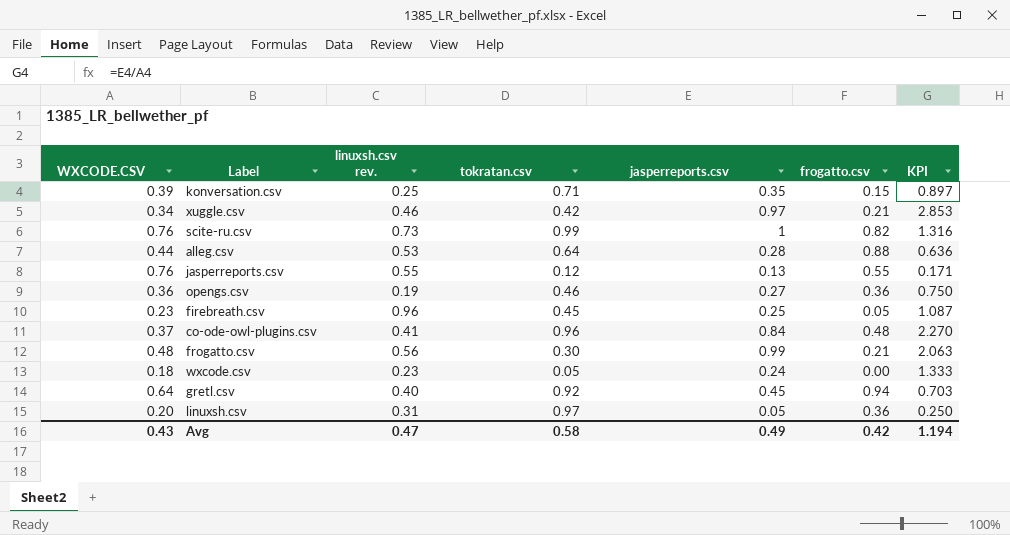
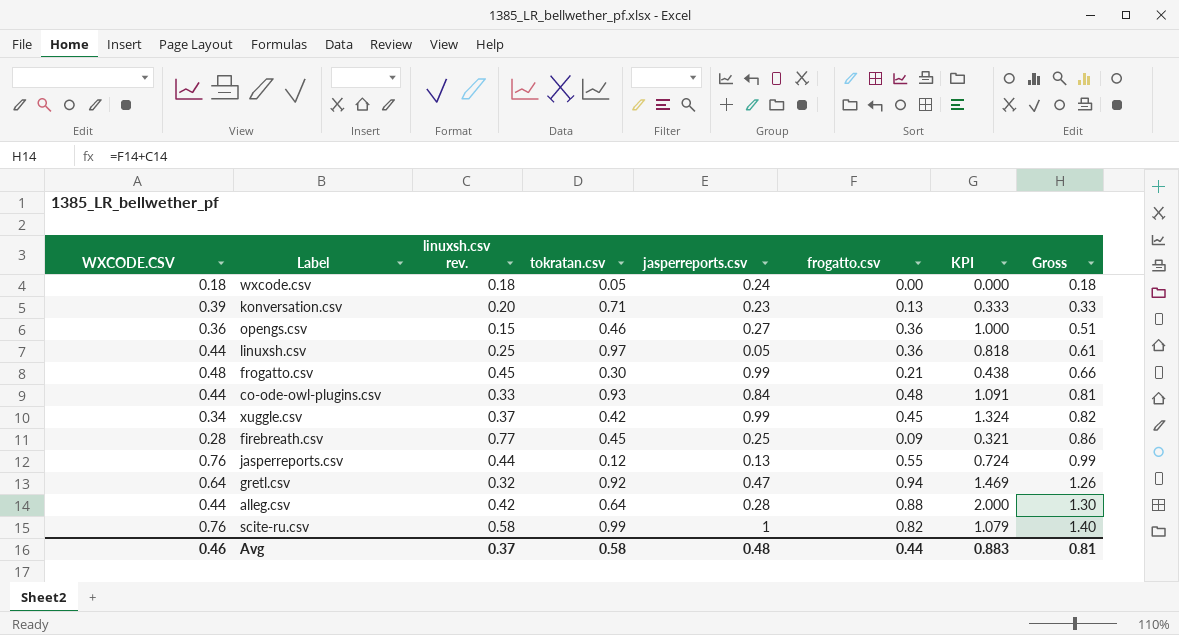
row order: none -> Gross ascending
column KPI | formula: [jasperreports.csv] / [WXCODE.CSV] -> [frogatto.csv] / [WXCODE.CSV]
column Gross | formula: none -> [linuxsh.csv rev.] + [frogatto.csv]
wxcode.csv | linuxsh.csv rev.: 0.23 -> 0.18
konversation.csv | linuxsh.csv rev.: 0.25 -> 0.20
konversation.csv | jasperreports.csv: 0.35 -> 0.23
konversation.csv | frogatto.csv: 0.15 -> 0.13
opengs.csv | linuxsh.csv rev.: 0.19 -> 0.15
linuxsh.csv | WXCODE.CSV: 0.20 -> 0.44
linuxsh.csv | linuxsh.csv rev.: 0.31 -> 0.25
frogatto.csv | linuxsh.csv rev.: 0.56 -> 0.45
co-ode-owl-plugins.csv | WXCODE.CSV: 0.37 -> 0.44
co-ode-owl-plugins.csv | linuxsh.csv rev.: 0.41 -> 0.33
co-ode-owl-plugins.csv | tokratan.csv: 0.96 -> 0.93
xuggle.csv | linuxsh.csv rev.: 0.46 -> 0.37
xuggle.csv | jasperreports.csv: 0.97 -> 0.99
xuggle.csv | frogatto.csv: 0.21 -> 0.45
firebreath.csv | WXCODE.CSV: 0.23 -> 0.28
firebreath.csv | linuxsh.csv rev.: 0.96 -> 0.77
firebreath.csv | frogatto.csv: 0.05 -> 0.09
jasperreports.csv | linuxsh.csv rev.: 0.55 -> 0.44
gretl.csv | linuxsh.csv rev.: 0.40 -> 0.32
gretl.csv | jasperreports.csv: 0.45 -> 0.47
alleg.csv | linuxsh.csv rev.: 0.53 -> 0.42
scite-ru.csv | linuxsh.csv rev.: 0.73 -> 0.58
Avg | WXCODE.CSV: 0.43 -> 0.46
Avg | linuxsh.csv rev.: 0.47 -> 0.37
Avg | jasperreports.csv: 0.49 -> 0.48
Avg | frogatto.csv: 0.42 -> 0.44
Avg | KPI: 1.194 -> 0.883

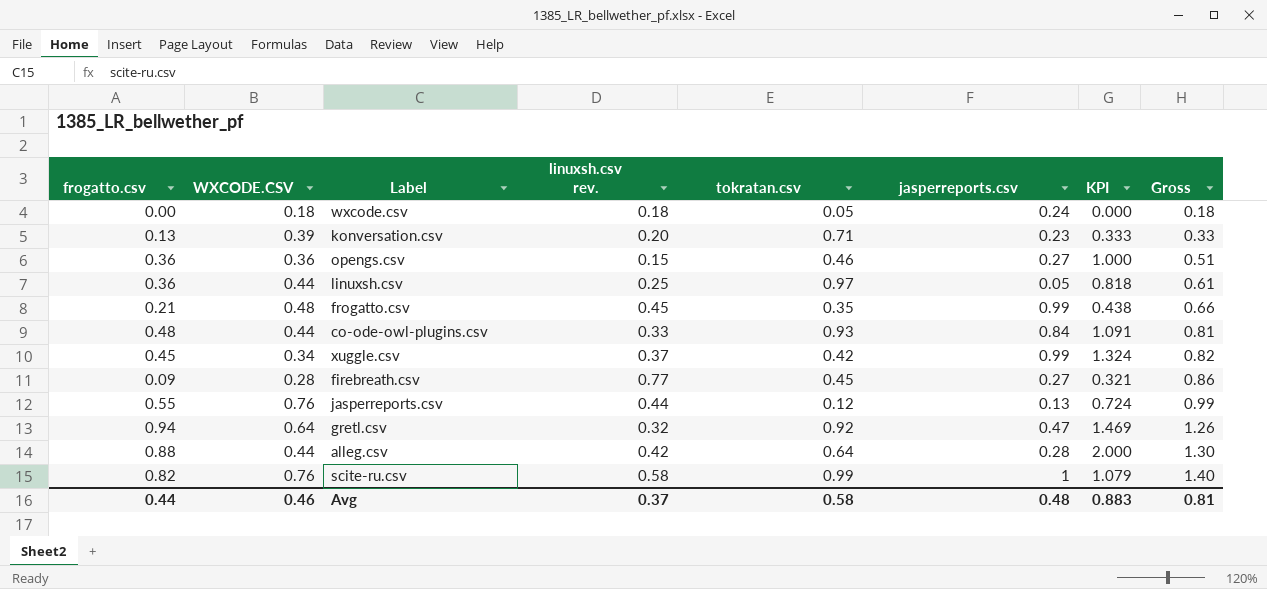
column frogatto.csv | position: 6 -> 1
frogatto.csv | tokratan.csv: 0.30 -> 0.35
firebreath.csv | jasperreports.csv: 0.25 -> 0.27

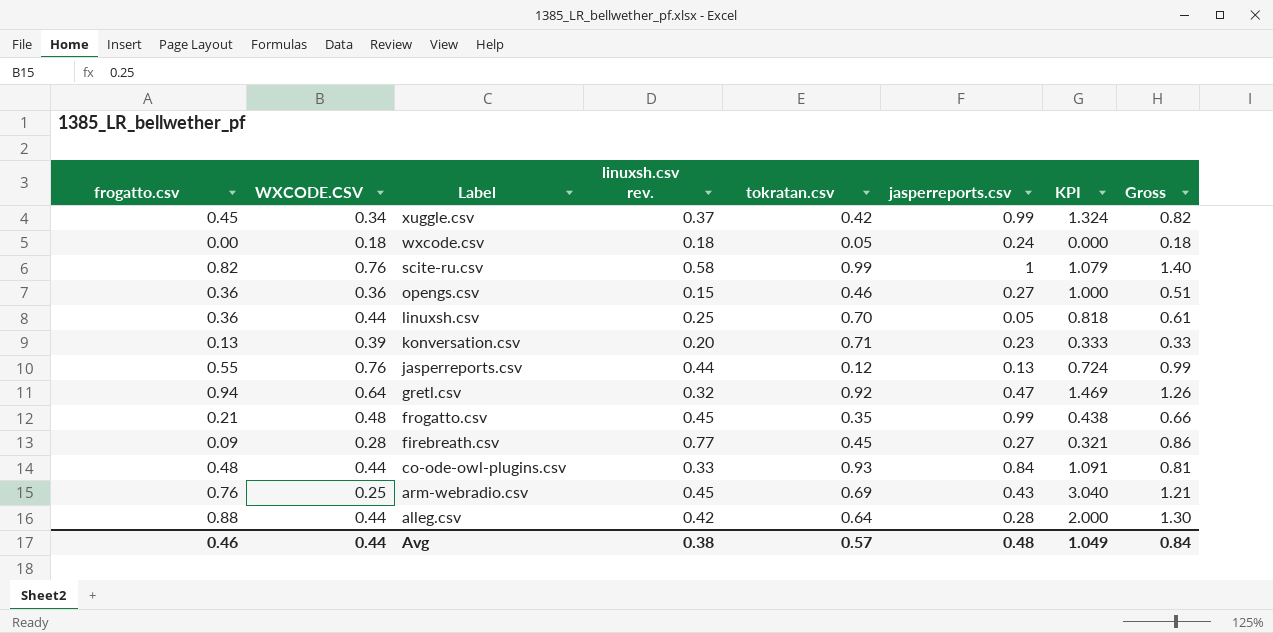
row order: Gross ascending -> Label descending
linuxsh.csv | tokratan.csv: 0.97 -> 0.70
row arm-webradio.csv: none -> 0.76 | 0.25 | 0.45 | 0.69 | 0.43 | 3.040 | 1.21
Avg | frogatto.csv: 0.44 -> 0.46
Avg | WXCODE.CSV: 0.46 -> 0.44
Avg | linuxsh.csv rev.: 0.37 -> 0.38
Avg | tokratan.csv: 0.58 -> 0.57
Avg | KPI: 0.883 -> 1.049
Avg | Gross: 0.81 -> 0.84

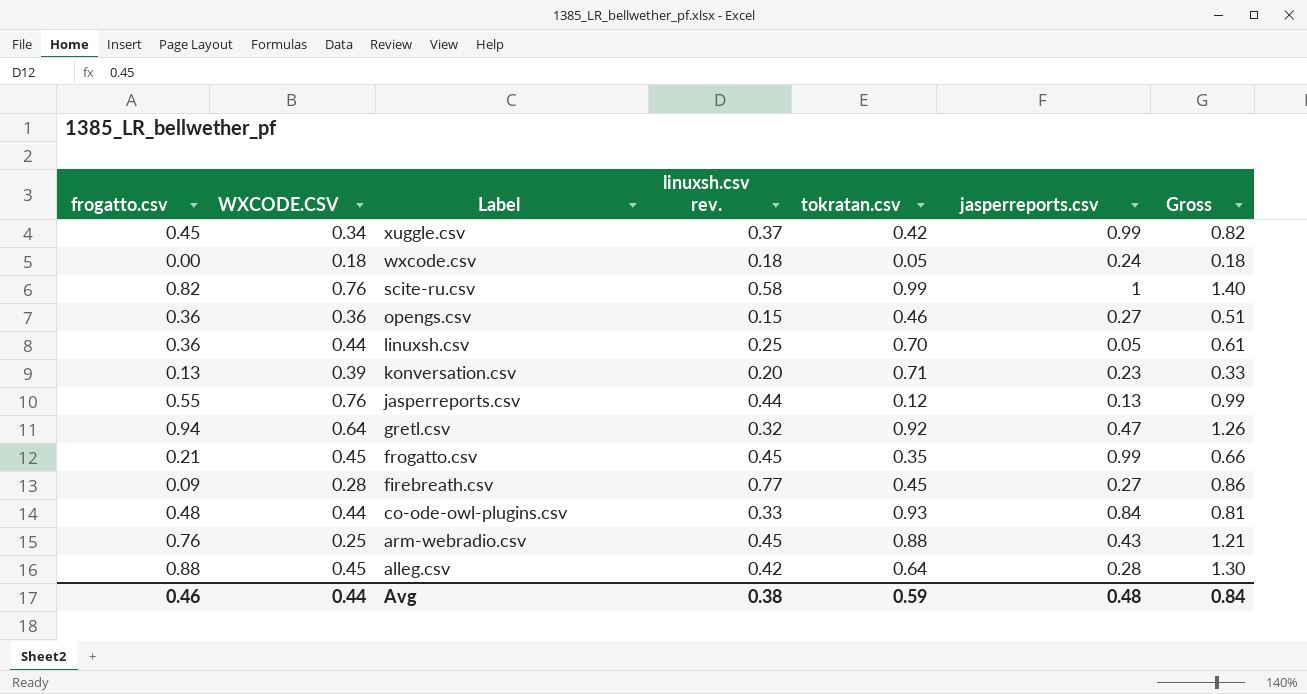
column KPI | formula: [frogatto.csv] / [WXCODE.CSV] -> none
frogatto.csv | WXCODE.CSV: 0.48 -> 0.45
arm-webradio.csv | tokratan.csv: 0.69 -> 0.88
alleg.csv | WXCODE.CSV: 0.44 -> 0.45
Avg | tokratan.csv: 0.57 -> 0.59

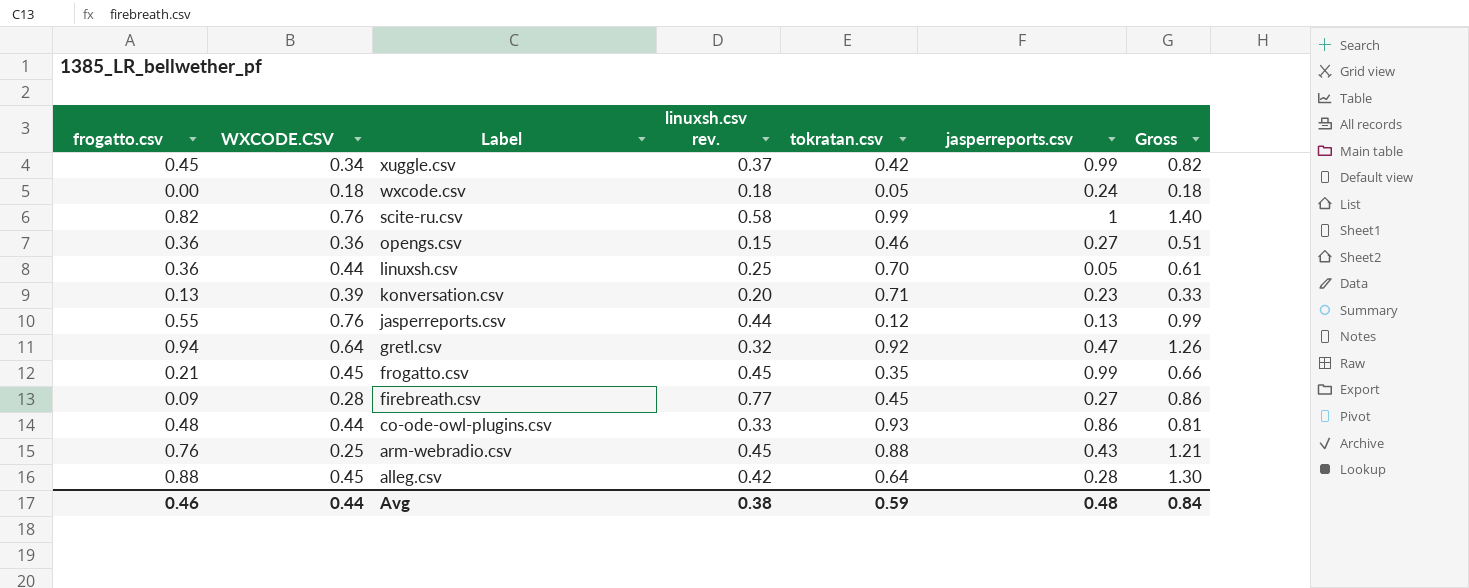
co-ode-owl-plugins.csv | jasperreports.csv: 0.84 -> 0.86

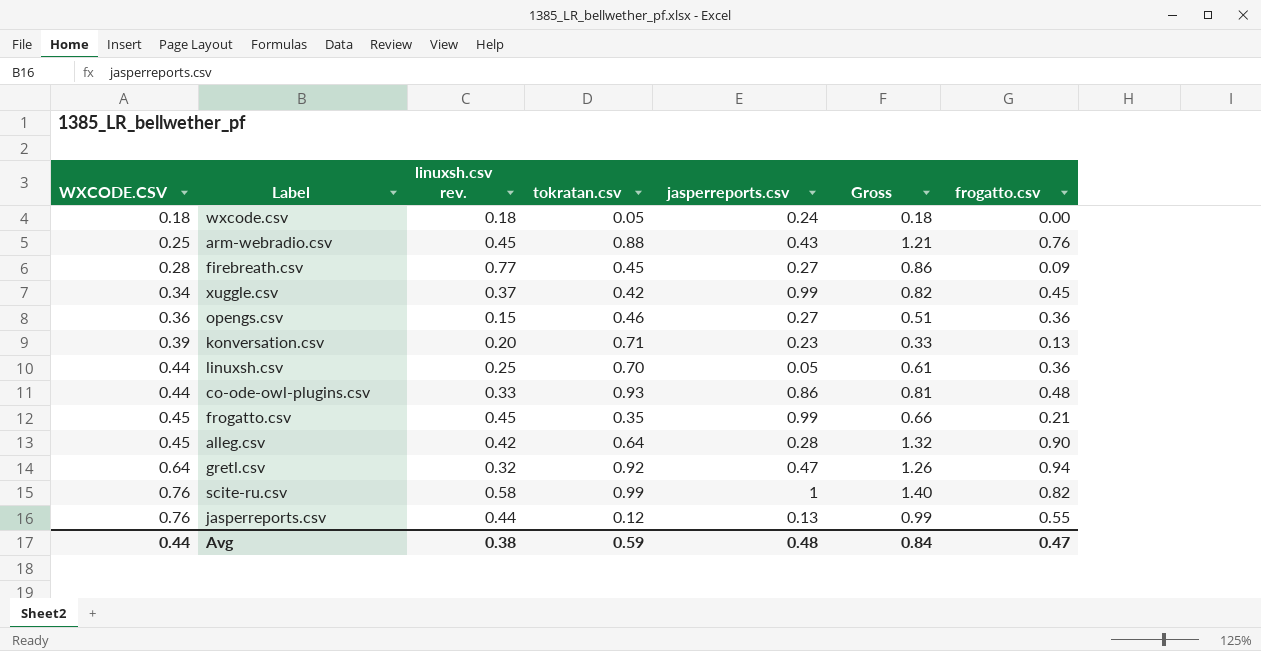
row order: Label descending -> WXCODE.CSV ascending
column frogatto.csv | position: 1 -> 7
alleg.csv | Gross: 1.30 -> 1.32
alleg.csv | frogatto.csv: 0.88 -> 0.90
Avg | frogatto.csv: 0.46 -> 0.47

